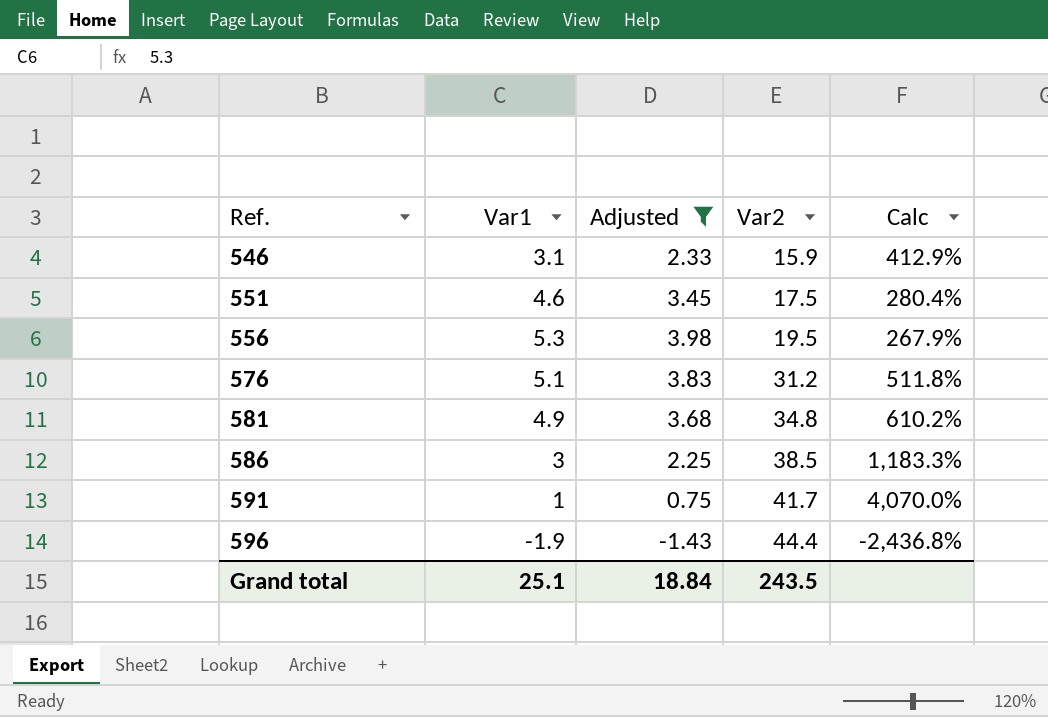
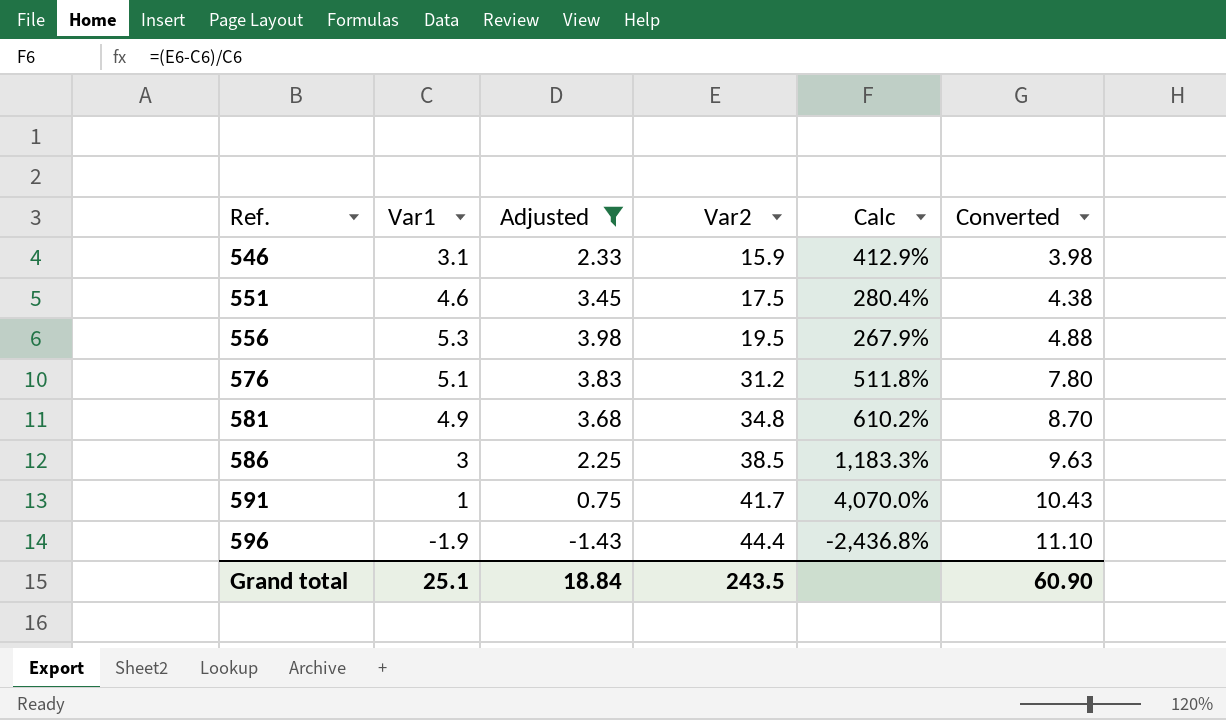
column Converted | formula: none -> [Var2] * 0.25

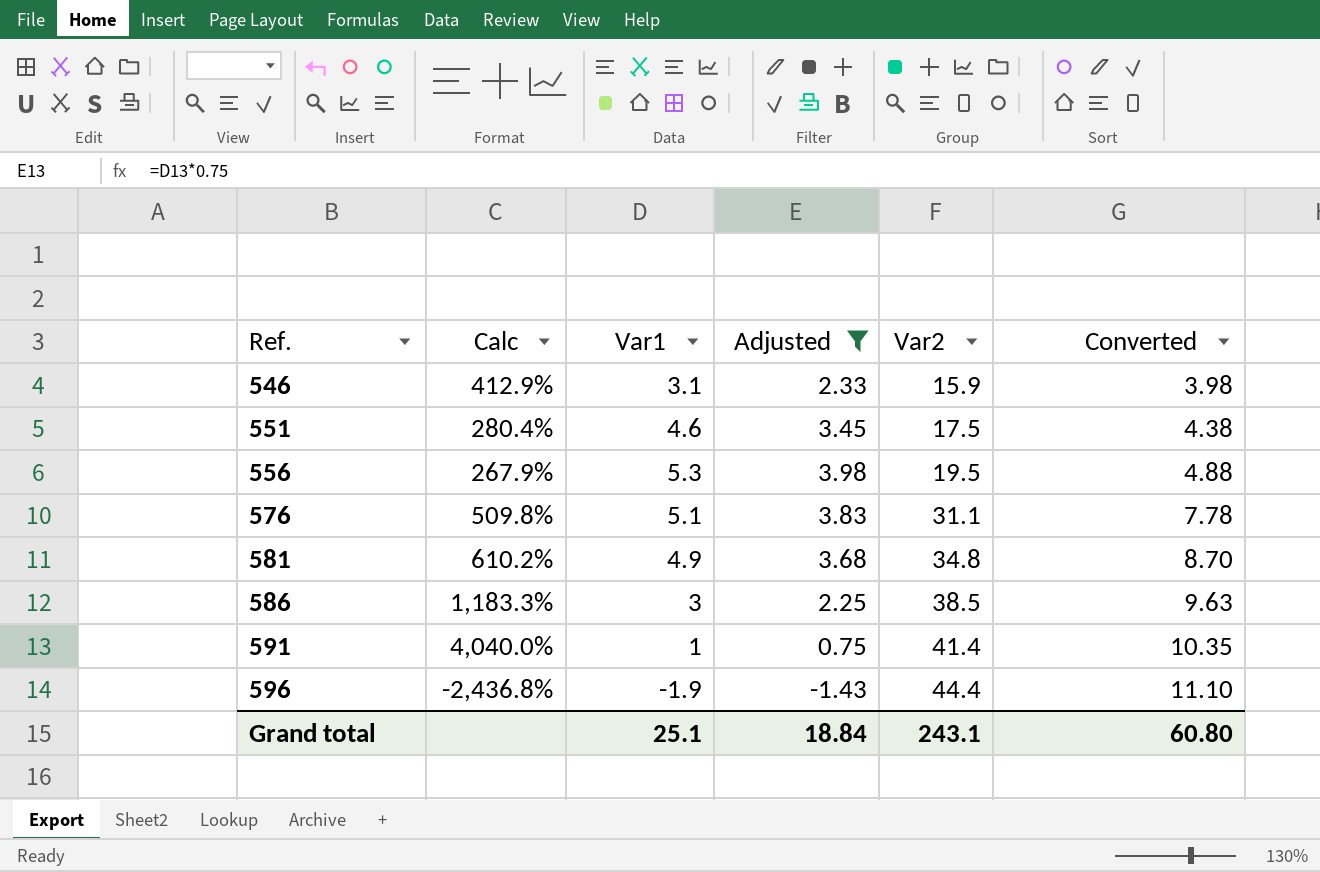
column Calc | position: 5 -> 2
576 | Calc: 511.8% -> 509.8%
576 | Var2: 31.2 -> 31.1
576 | Converted: 7.80 -> 7.78
591 | Calc: 4,070.0% -> 4,040.0%
591 | Var2: 41.7 -> 41.4
591 | Converted: 10.43 -> 10.35
Grand total | Var2: 243.5 -> 243.1
Grand total | Converted: 60.90 -> 60.80

